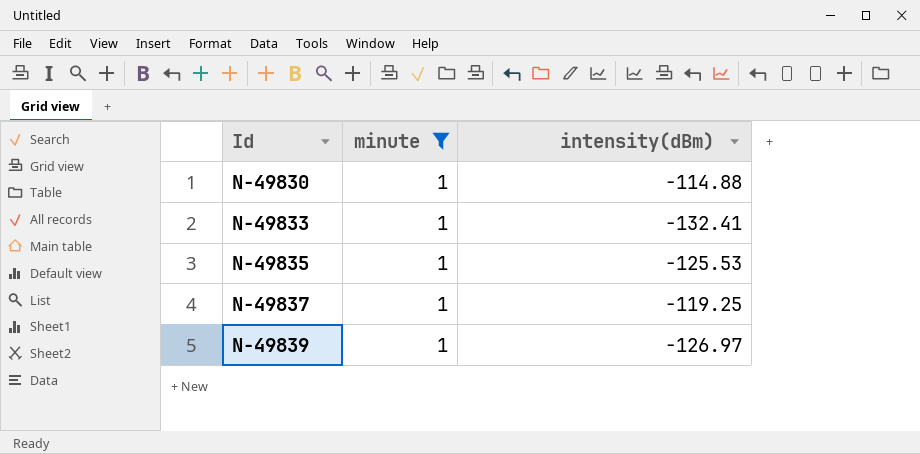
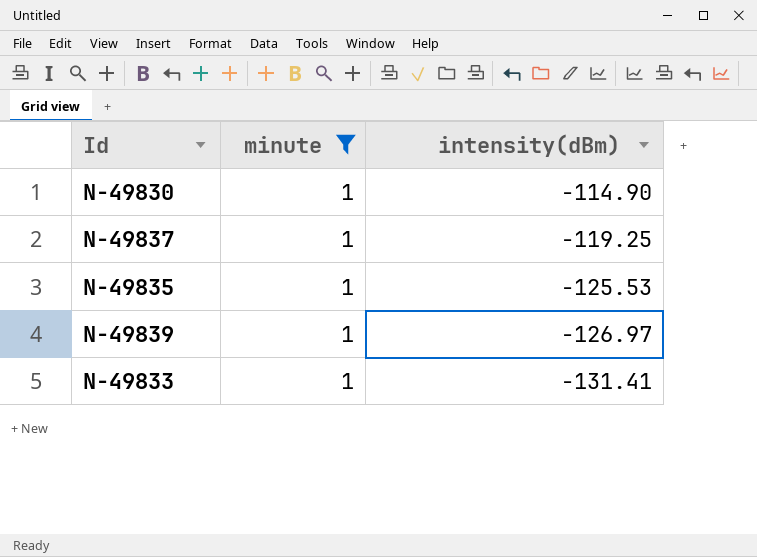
row order: Id ascending -> intensity(dBm) descending
N-49830 | intensity(dBm): -114.88 -> -114.90
N-49833 | intensity(dBm): -132.41 -> -131.41

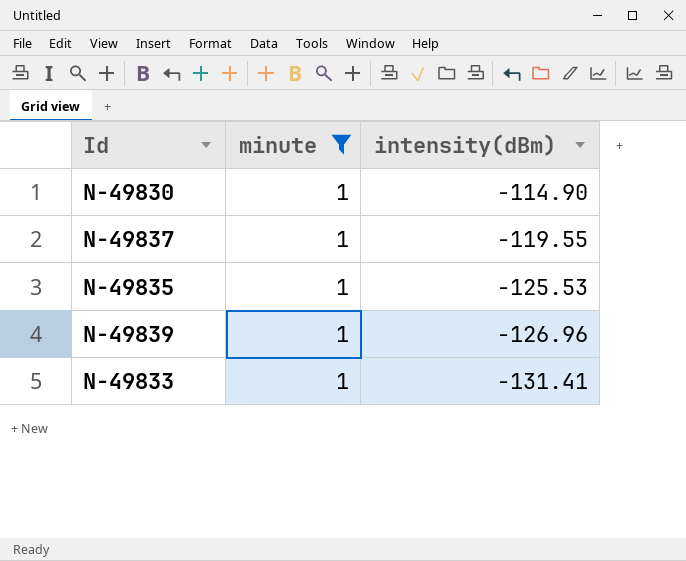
N-49837 | intensity(dBm): -119.25 -> -119.55
N-49839 | intensity(dBm): -126.97 -> -126.96

